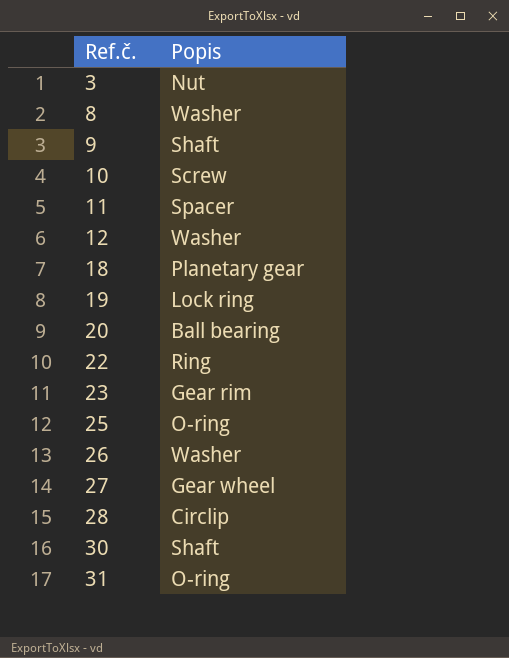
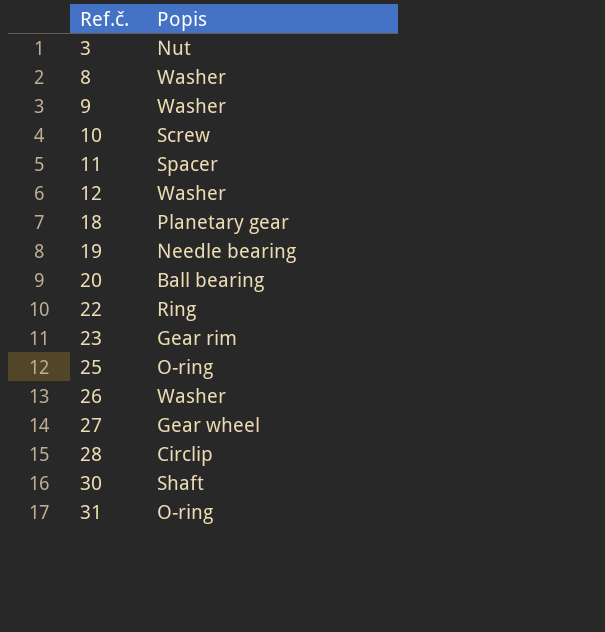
9 | Popis: Shaft -> Washer
19 | Popis: Lock ring -> Needle bearing

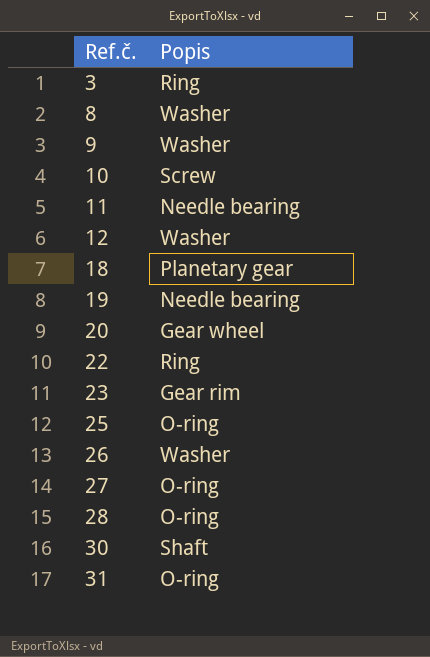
3 | Popis: Nut -> Ring
11 | Popis: Spacer -> Needle bearing
20 | Popis: Ball bearing -> Gear wheel
27 | Popis: Gear wheel -> O-ring
28 | Popis: Circlip -> O-ring

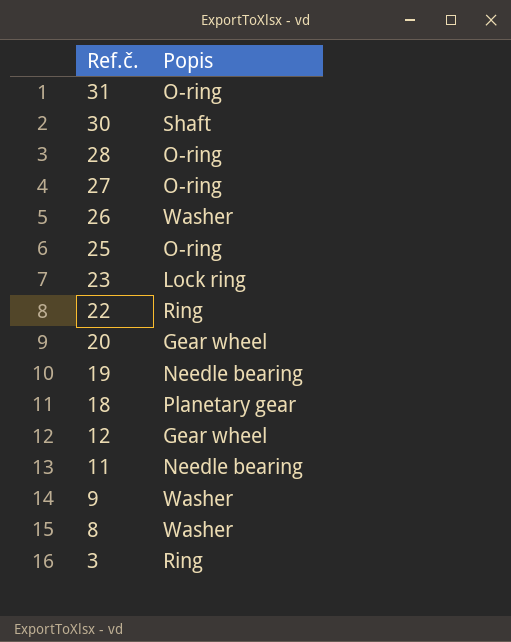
row order: Ref.č. ascending -> Ref.č. descending
row 10: Screw -> none
23 | Popis: Gear rim -> Lock ring
12 | Popis: Washer -> Gear wheel

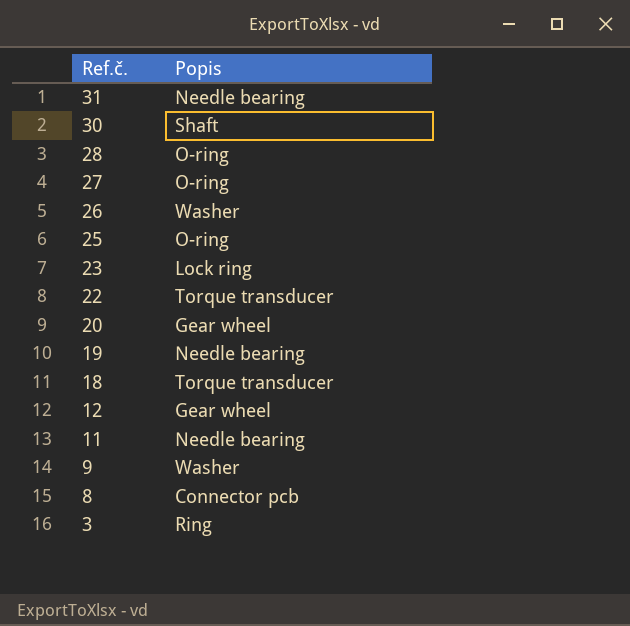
31 | Popis: O-ring -> Needle bearing
22 | Popis: Ring -> Torque transducer
18 | Popis: Planetary gear -> Torque transducer
8 | Popis: Washer -> Connector pcb

